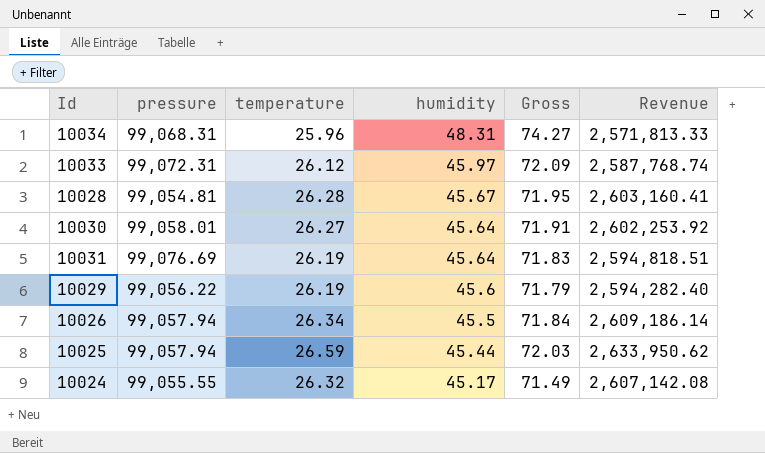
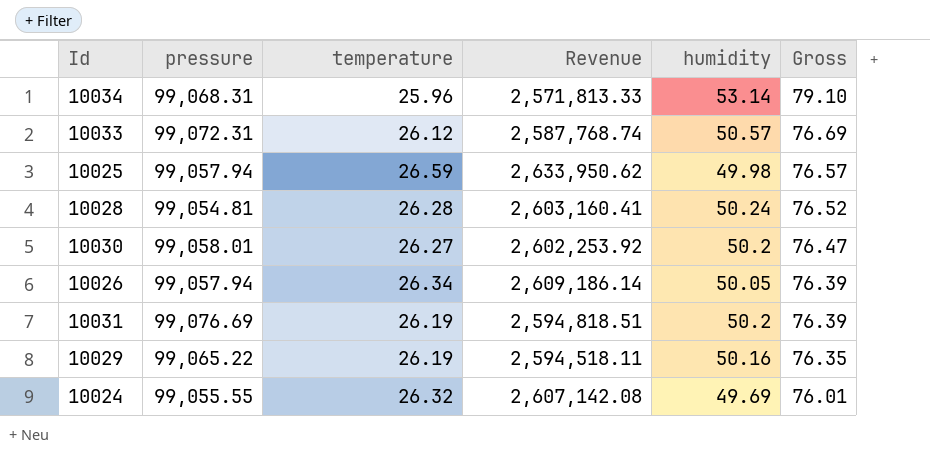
row order: humidity descending -> Gross descending
column Revenue | position: 6 -> 4
10034 | humidity: 48.31 -> 53.14
10034 | Gross: 74.27 -> 79.10
10033 | humidity: 45.97 -> 50.57
10033 | Gross: 72.09 -> 76.69
10025 | humidity: 45.44 -> 49.98
10025 | Gross: 72.03 -> 76.57
10028 | humidity: 45.67 -> 50.24
10028 | Gross: 71.95 -> 76.52
10030 | humidity: 45.64 -> 50.2
10030 | Gross: 71.91 -> 76.47
10026 | humidity: 45.5 -> 50.05
10026 | Gross: 71.84 -> 76.39
10031 | humidity: 45.64 -> 50.2
10031 | Gross: 71.83 -> 76.39
10029 | pressure: 99,056.22 -> 99,065.22
10029 | Revenue: 2,594,282.40 -> 2,594,518.11
10029 | humidity: 45.6 -> 50.16
10029 | Gross: 71.79 -> 76.35
10024 | humidity: 45.17 -> 49.69
10024 | Gross: 71.49 -> 76.01

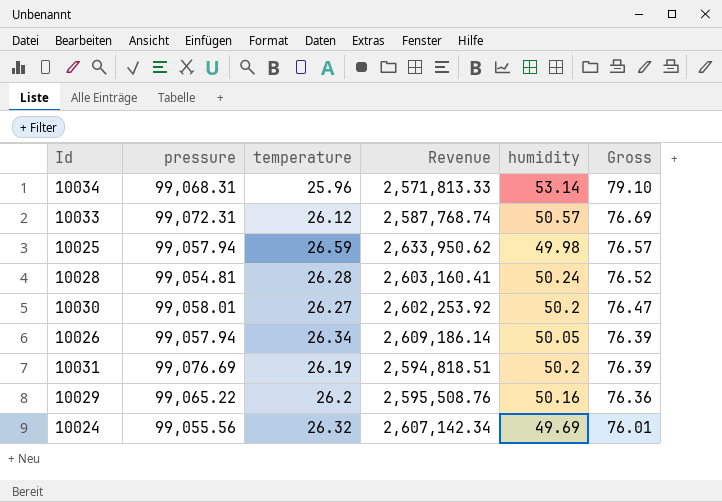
10029 | temperature: 26.19 -> 26.2
10029 | Revenue: 2,594,518.11 -> 2,595,508.76
10029 | Gross: 76.35 -> 76.36
10024 | pressure: 99,055.55 -> 99,055.56
10024 | Revenue: 2,607,142.08 -> 2,607,142.34

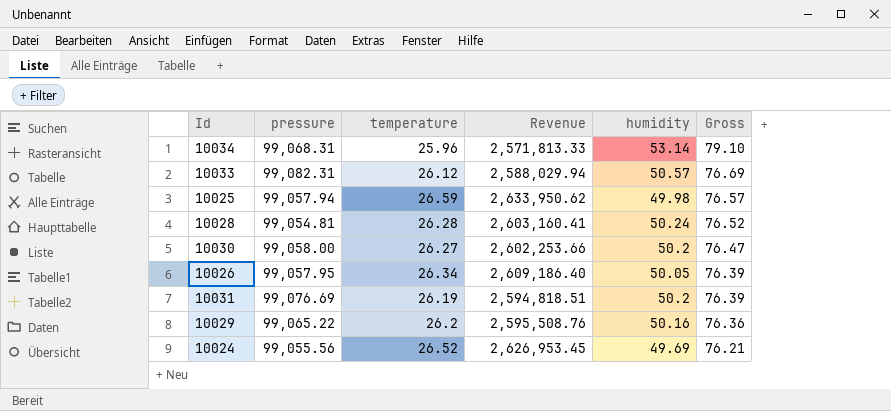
10033 | pressure: 99,072.31 -> 99,082.31
10033 | Revenue: 2,587,768.74 -> 2,588,029.94
10030 | pressure: 99,058.01 -> 99,058.00
10030 | Revenue: 2,602,253.92 -> 2,602,253.66
10026 | pressure: 99,057.94 -> 99,057.95
10026 | Revenue: 2,609,186.14 -> 2,609,186.40
10024 | temperature: 26.32 -> 26.52
10024 | Revenue: 2,607,142.34 -> 2,626,953.45
10024 | Gross: 76.01 -> 76.21

